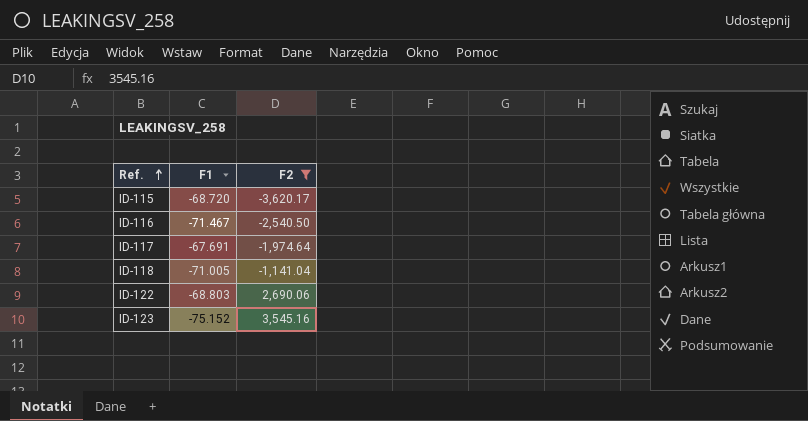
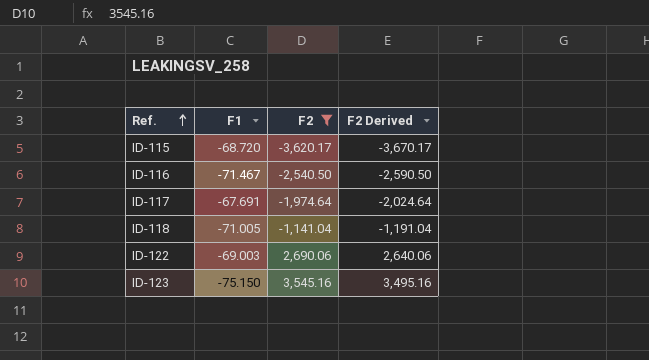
column F2 Derived | formula: none -> [F2] - 50
ID-122 | F1: -68.803 -> -69.003
ID-123 | F1: -75.152 -> -75.150

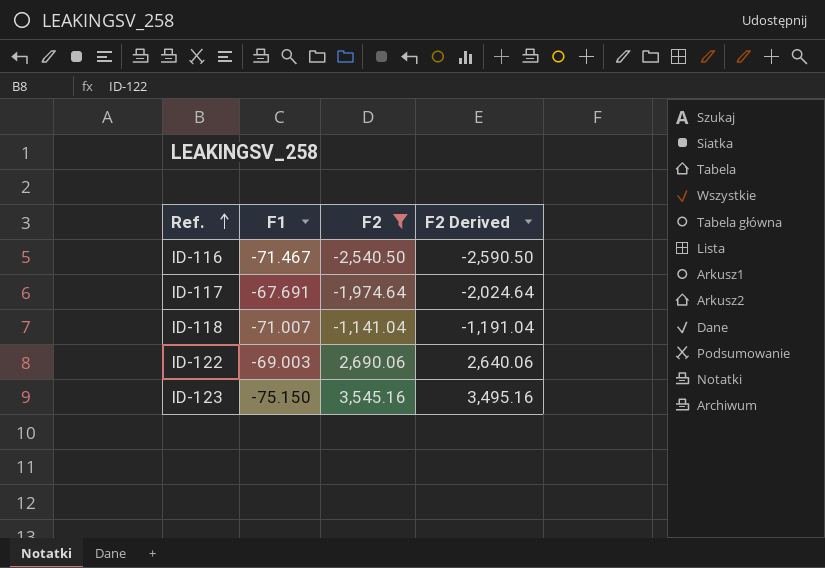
row ID-115: -68.720 | -3,620.17 | -3,670.17 -> none
ID-118 | F1: -71.005 -> -71.007

